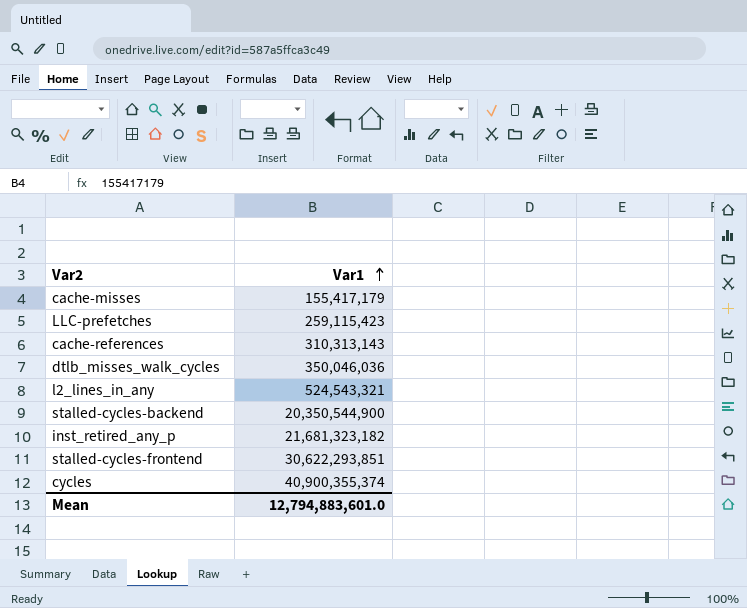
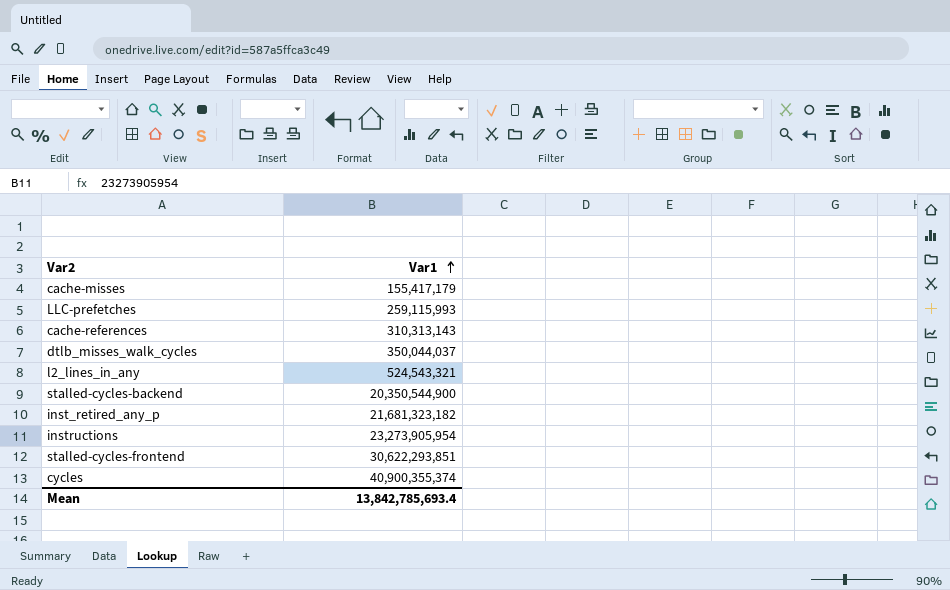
LLC-prefetches | Var1: 259,115,423 -> 259,115,993
dtlb_misses_walk_cycles | Var1: 350,046,036 -> 350,044,037
row instructions: none -> 23,273,905,954
Mean | Var1: 12,794,883,601.0 -> 13,842,785,693.4

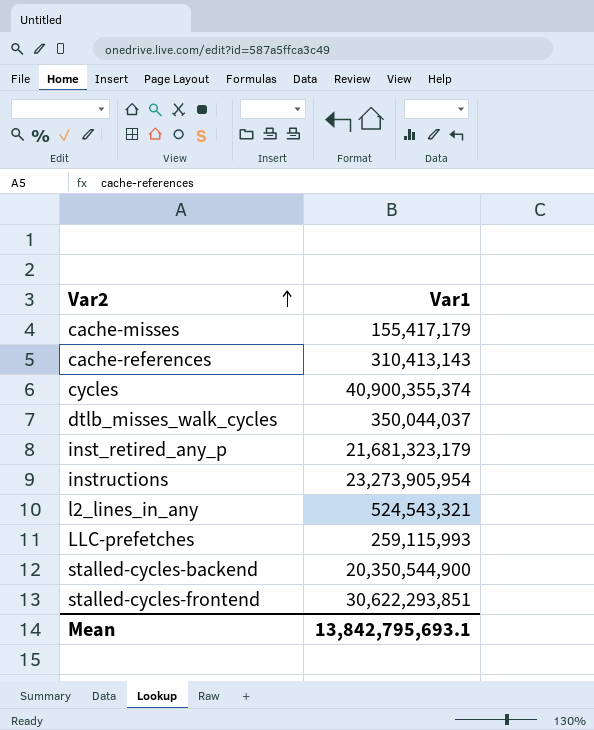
row order: Var1 ascending -> Var2 ascending
cache-references | Var1: 310,313,143 -> 310,413,143
inst_retired_any_p | Var1: 21,681,323,182 -> 21,681,323,179
Mean | Var1: 13,842,785,693.4 -> 13,842,795,693.1

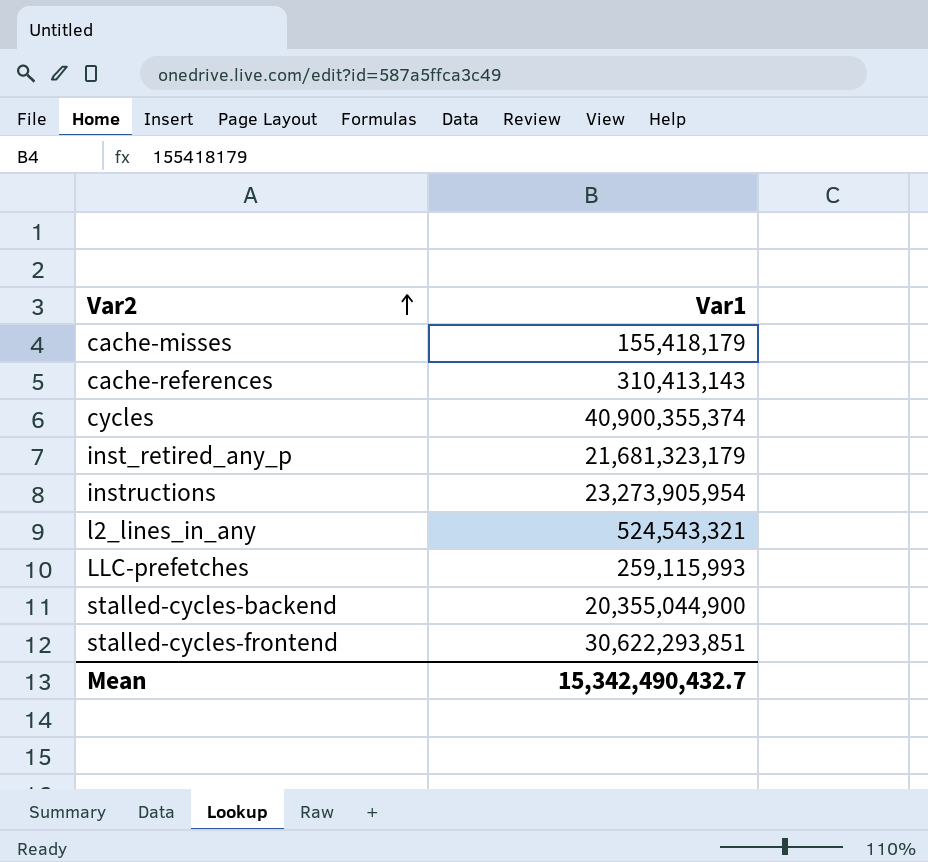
row dtlb_misses_walk_cycles: 350,044,037 -> none
cache-misses | Var1: 155,417,179 -> 155,418,179
stalled-cycles-backend | Var1: 20,350,544,900 -> 20,355,044,900
Mean | Var1: 13,842,795,693.1 -> 15,342,490,432.7

